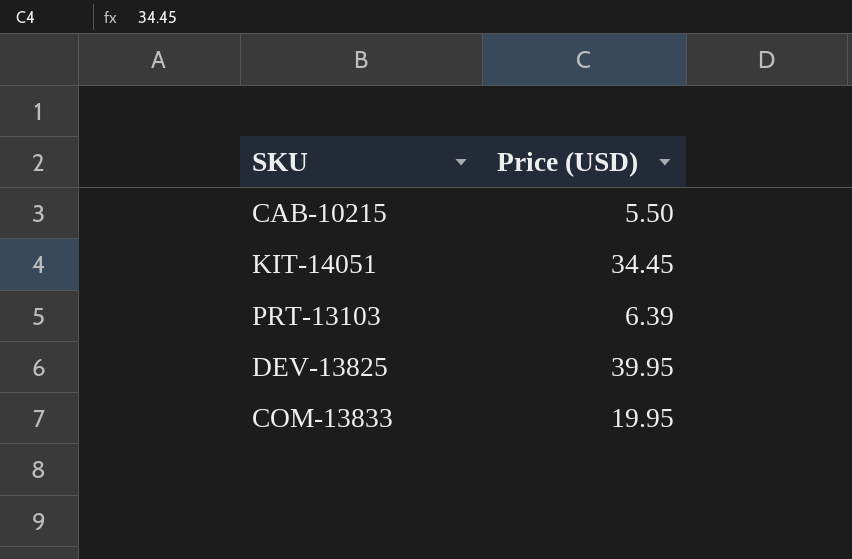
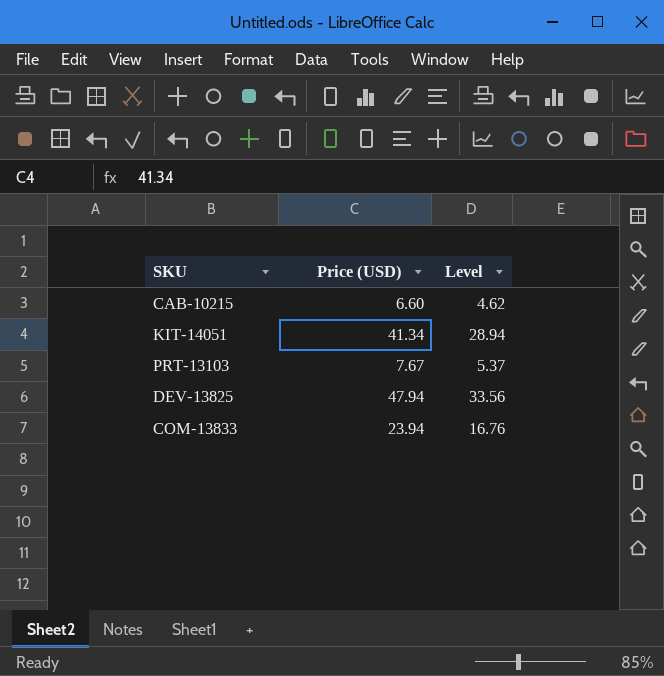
column Level | formula: none -> [Price (USD)] * 0.7
CAB-10215 | Price (USD): 5.50 -> 6.60
KIT-14051 | Price (USD): 34.45 -> 41.34
PRT-13103 | Price (USD): 6.39 -> 7.67
DEV-13825 | Price (USD): 39.95 -> 47.94
COM-13833 | Price (USD): 19.95 -> 23.94

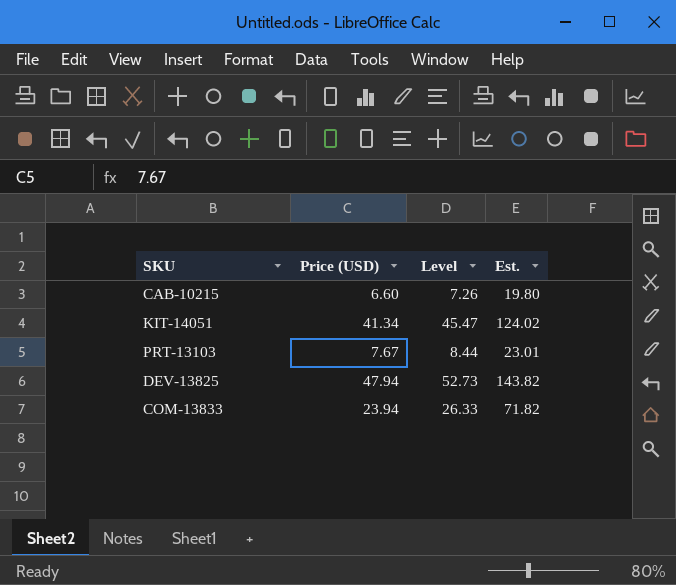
column Level | formula: [Price (USD)] * 0.7 -> [Price (USD)] * 1.1
column Est. | formula: none -> [Price (USD)] * 3

